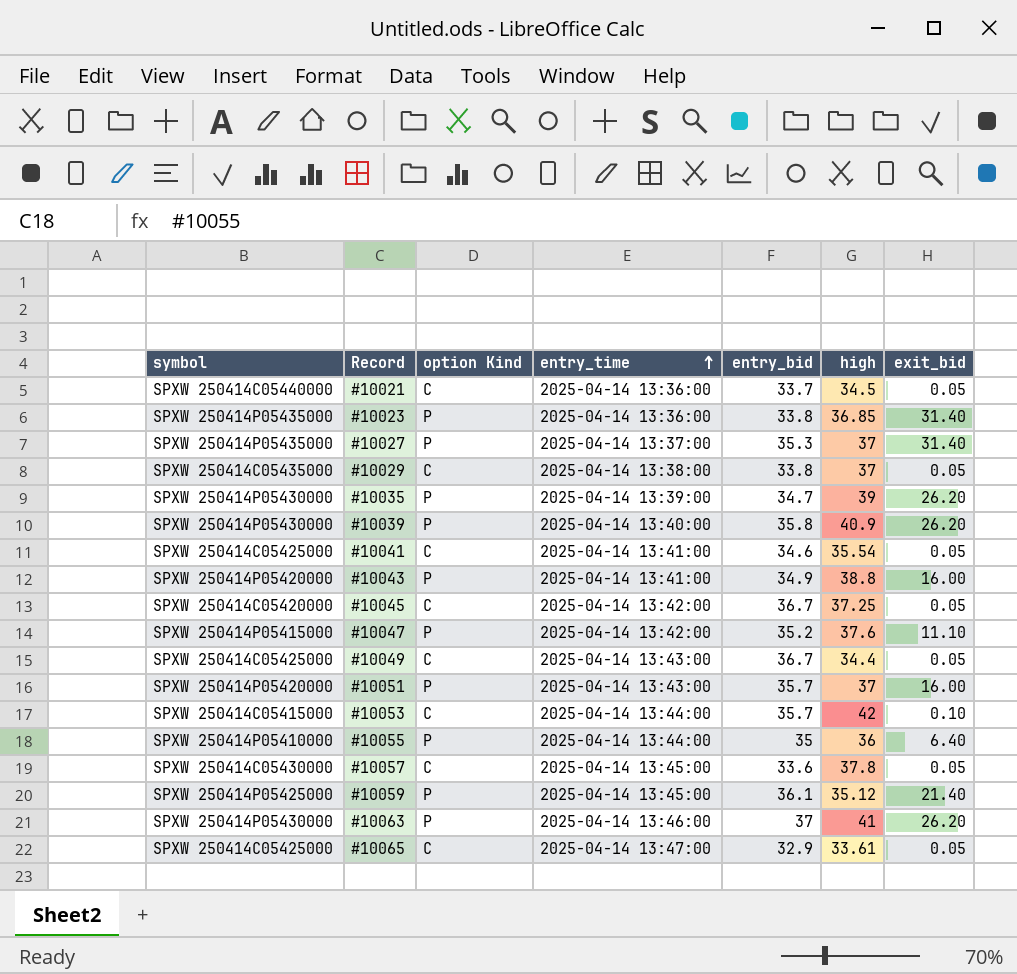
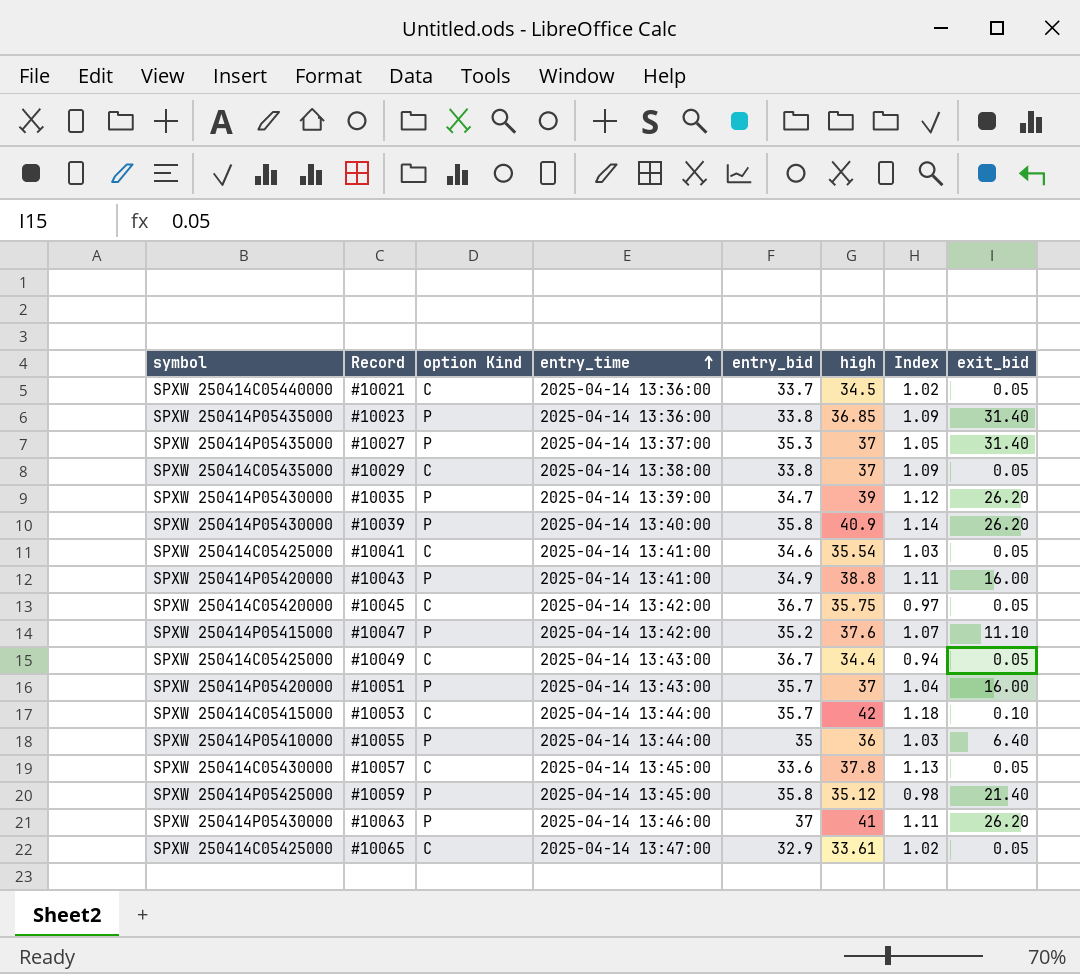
column Index | formula: none -> [high] / [entry_bid]
#10045 | high: 37.25 -> 35.75
#10059 | entry_bid: 36.1 -> 35.8

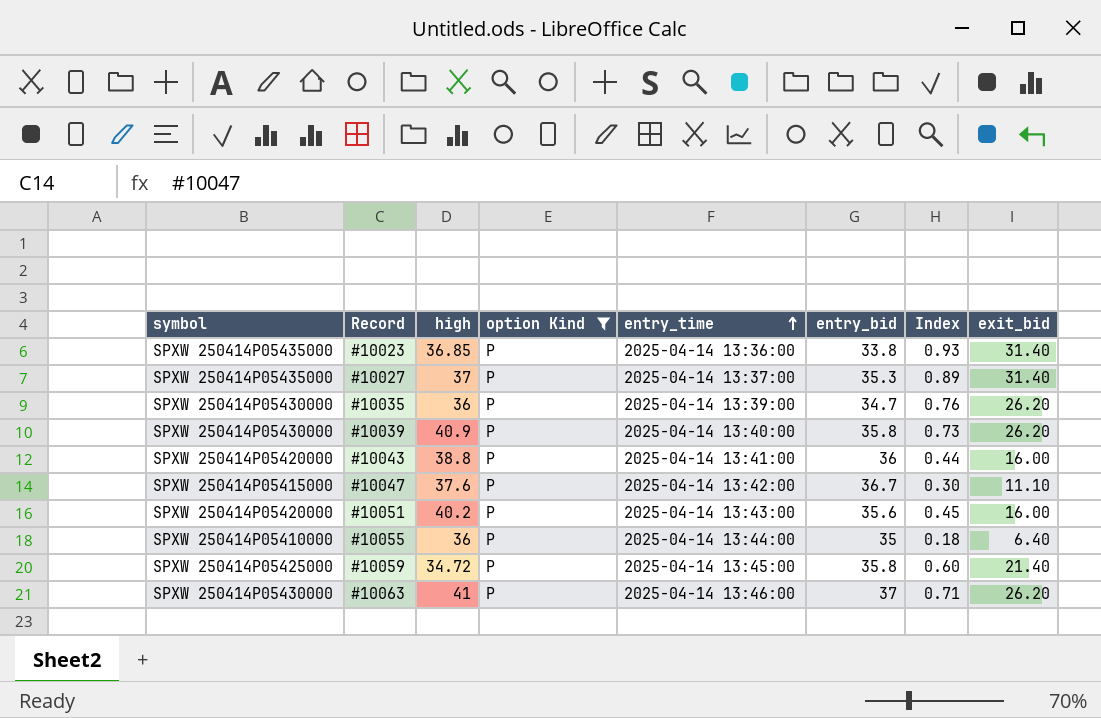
filter: none -> option Kind = P
column high | position: 6 -> 3
column Index | formula: [high] / [entry_bid] -> [exit_bid] / [entry_bid]
#10035 | high: 39 -> 36
#10043 | entry_bid: 34.9 -> 36
#10047 | entry_bid: 35.2 -> 36.7
#10051 | high: 37 -> 40.2
#10051 | entry_bid: 35.7 -> 35.6
#10059 | high: 35.12 -> 34.72

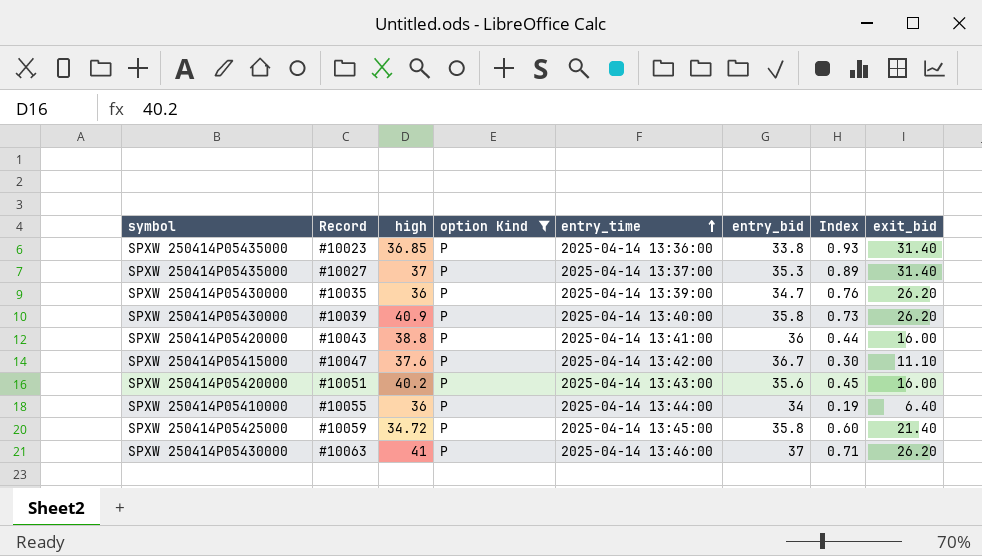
#10055 | entry_bid: 35 -> 34
#10055 | Index: 0.18 -> 0.19

